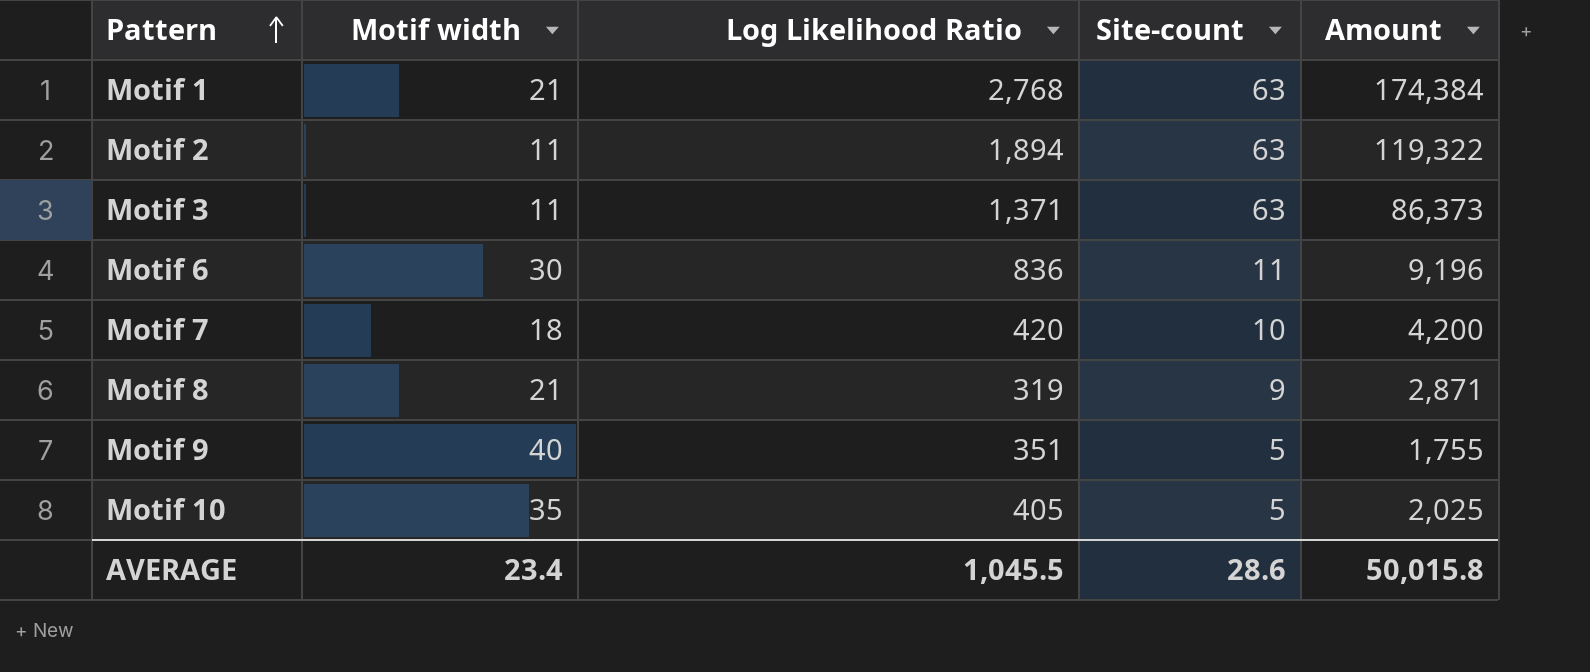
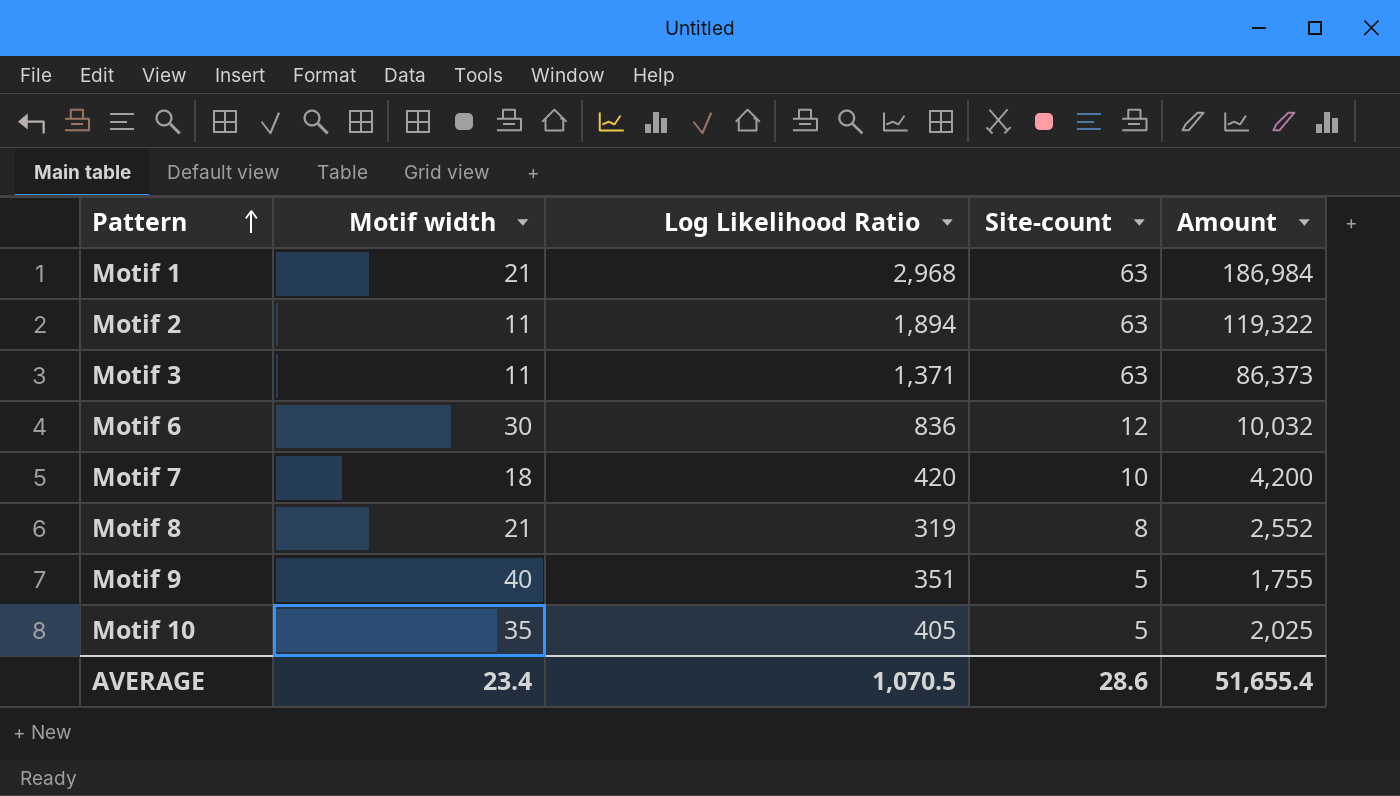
Motif 1 | Log Likelihood Ratio: 2,768 -> 2,968
Motif 1 | Amount: 174,384 -> 186,984
Motif 6 | Site-count: 11 -> 12
Motif 6 | Amount: 9,196 -> 10,032
Motif 8 | Site-count: 9 -> 8
Motif 8 | Amount: 2,871 -> 2,552
AVERAGE | Log Likelihood Ratio: 1,045.5 -> 1,070.5
AVERAGE | Amount: 50,015.8 -> 51,655.4

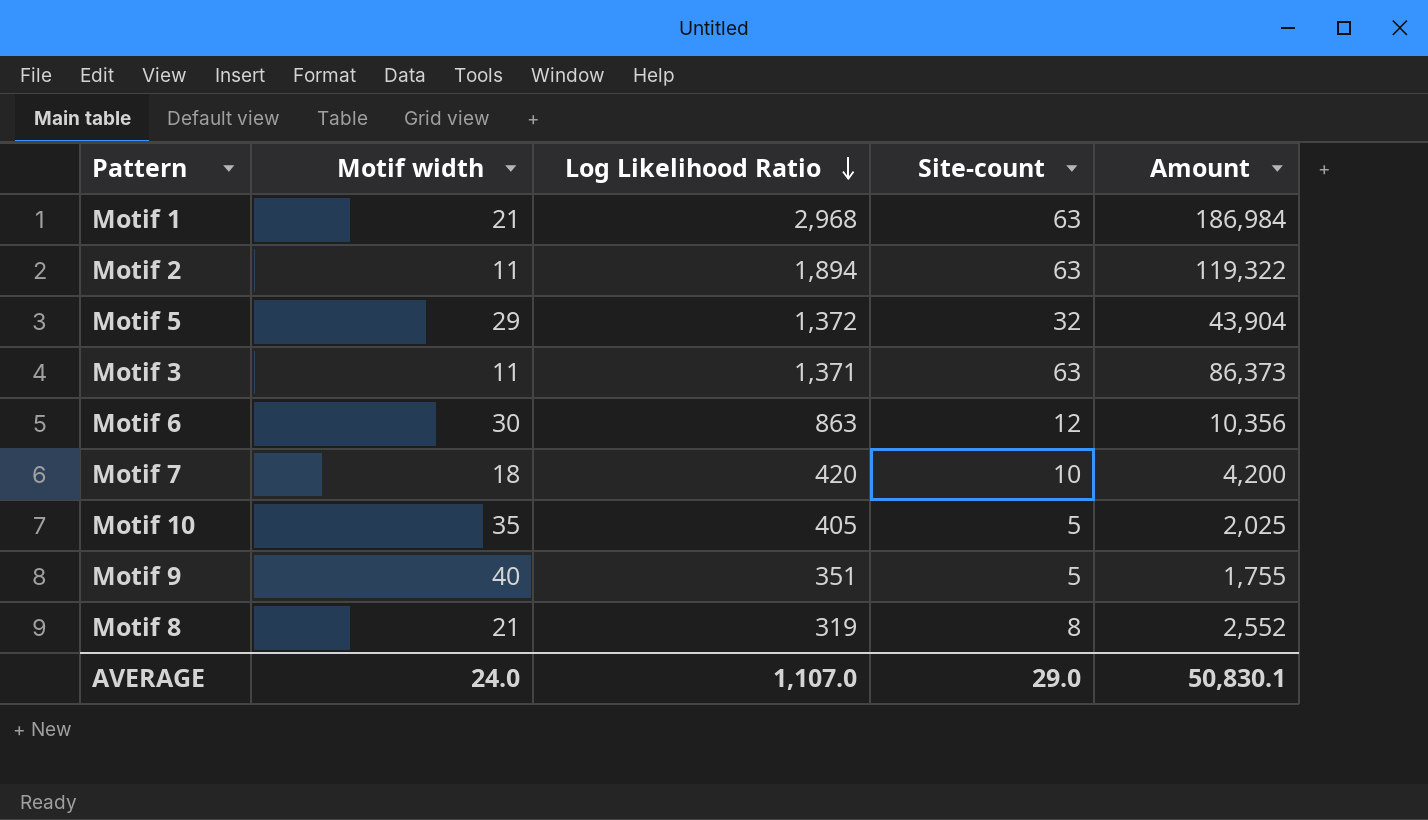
row order: Pattern ascending -> Log Likelihood Ratio descending
row Motif 5: none -> 29 | 1,372 | 32 | 43,904
Motif 6 | Log Likelihood Ratio: 836 -> 863
Motif 6 | Amount: 10,032 -> 10,356
AVERAGE | Motif width: 23.4 -> 24.0
AVERAGE | Log Likelihood Ratio: 1,070.5 -> 1,107.0
AVERAGE | Site-count: 28.6 -> 29.0
AVERAGE | Amount: 51,655.4 -> 50,830.1

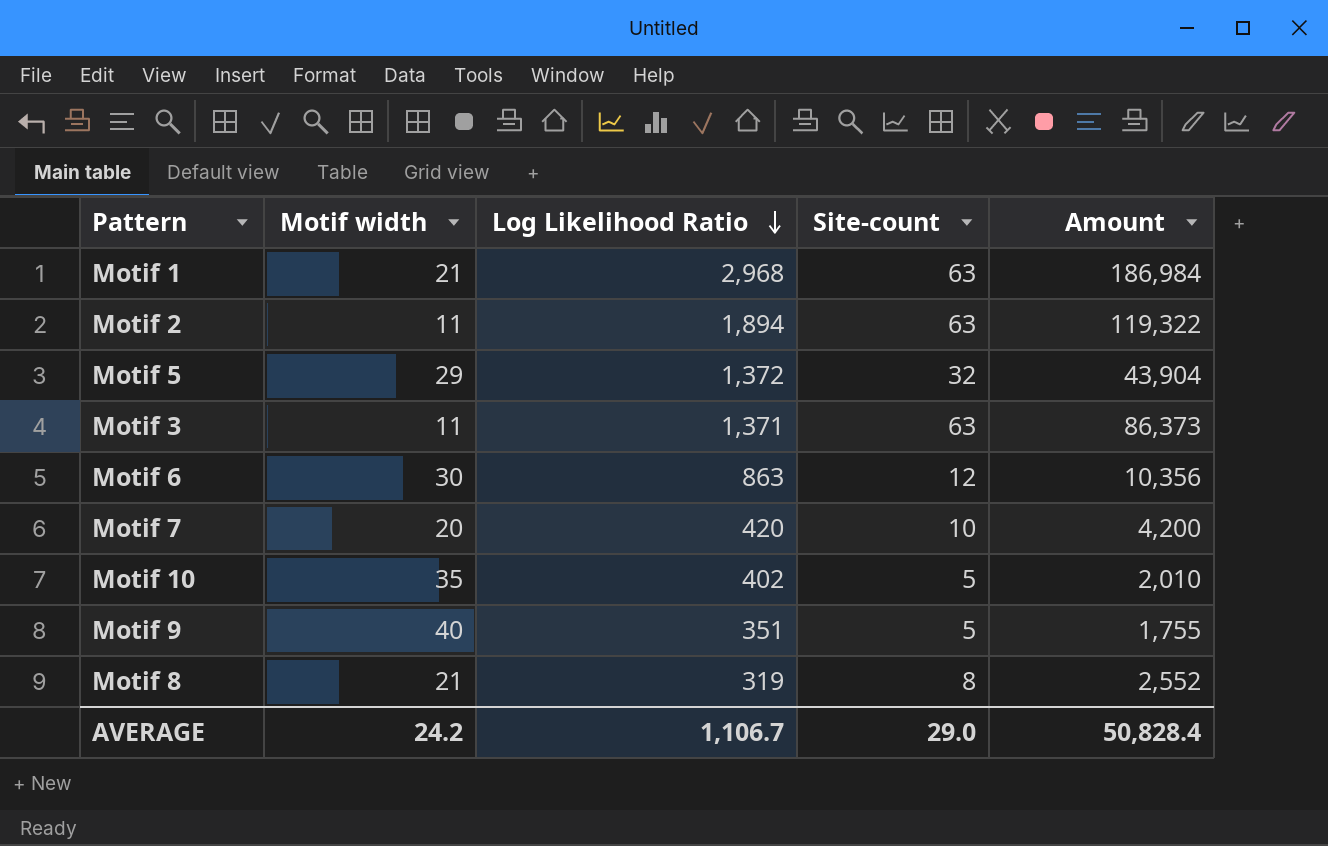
Motif 7 | Motif width: 18 -> 20
Motif 10 | Log Likelihood Ratio: 405 -> 402
Motif 10 | Amount: 2,025 -> 2,010
AVERAGE | Motif width: 24.0 -> 24.2
AVERAGE | Log Likelihood Ratio: 1,107.0 -> 1,106.7
AVERAGE | Amount: 50,830.1 -> 50,828.4

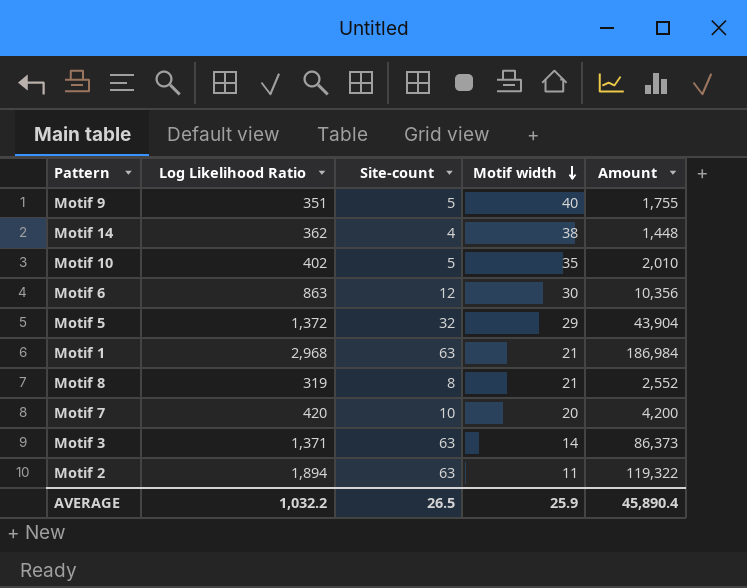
row order: Log Likelihood Ratio descending -> Motif width descending
column Motif width | position: 2 -> 4
row Motif 14: none -> 362 | 4 | 38 | 1,448
Motif 3 | Motif width: 11 -> 14
AVERAGE | Log Likelihood Ratio: 1,106.7 -> 1,032.2
AVERAGE | Site-count: 29.0 -> 26.5
AVERAGE | Motif width: 24.2 -> 25.9
AVERAGE | Amount: 50,828.4 -> 45,890.4

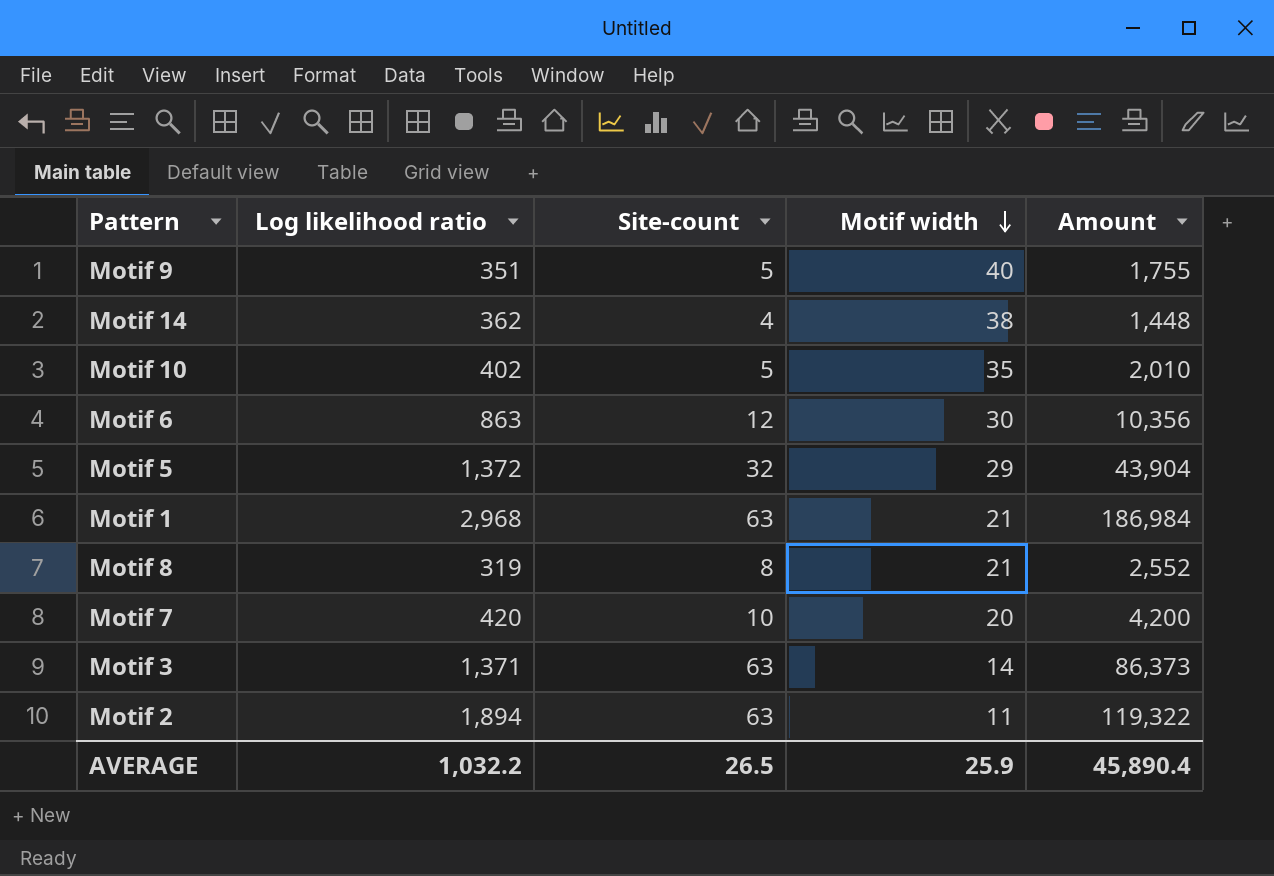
column name: Log Likelihood Ratio -> Log likelihood ratio

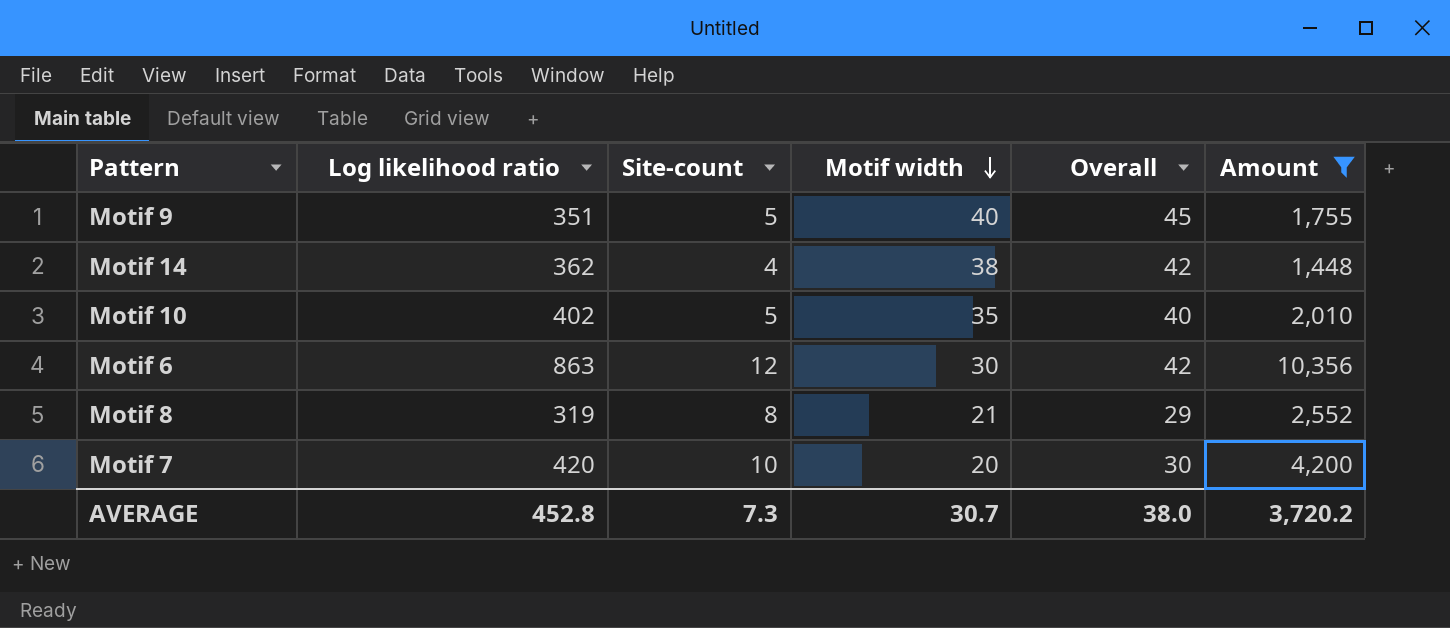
filter: none -> Amount <= 10,356
column Overall | formula: none -> [Site-count] + [Motif width]
AVERAGE | Log likelihood ratio: 1,032.2 -> 452.8
AVERAGE | Site-count: 26.5 -> 7.3
AVERAGE | Motif width: 25.9 -> 30.7
AVERAGE | Amount: 45,890.4 -> 3,720.2

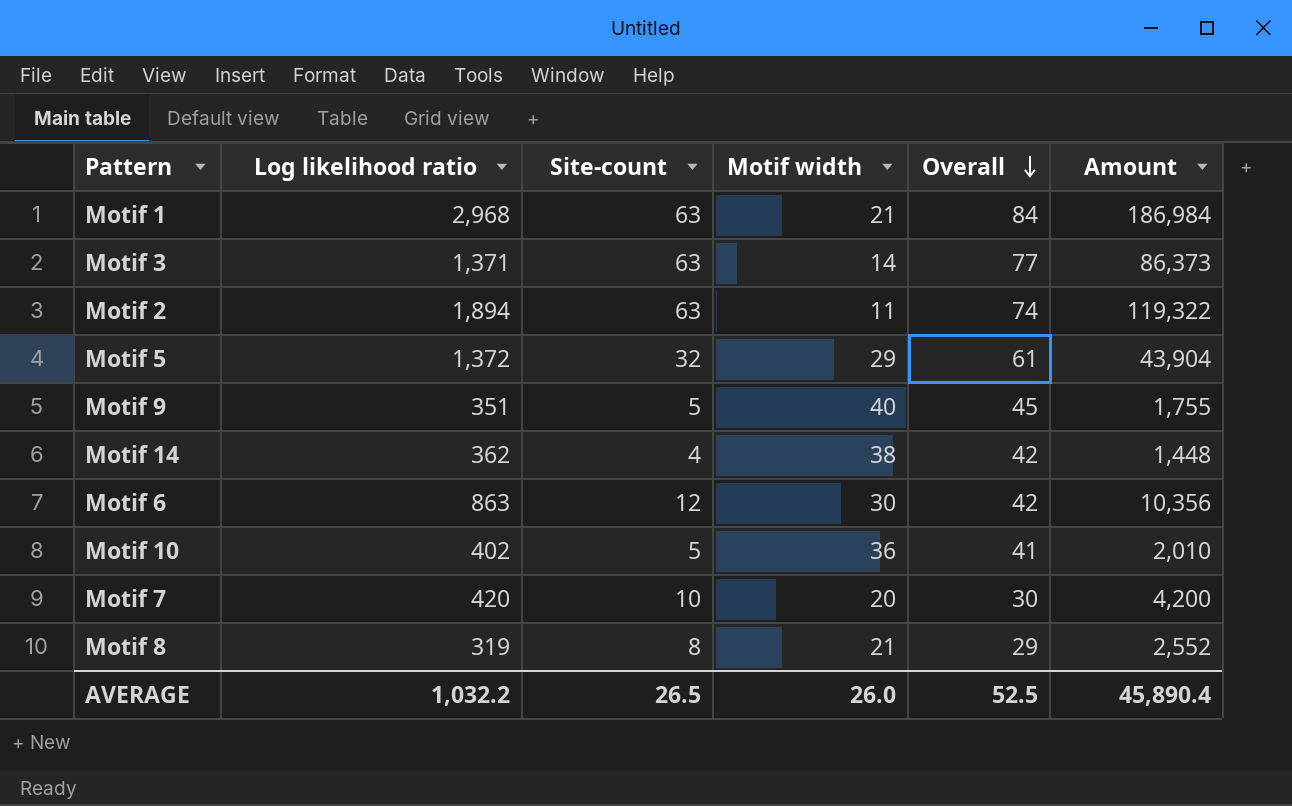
filter: Amount <= 10,356 -> none
row order: Motif width descending -> Overall descending
Motif 10 | Motif width: 35 -> 36
Motif 10 | Overall: 40 -> 41
AVERAGE | Log likelihood ratio: 452.8 -> 1,032.2
AVERAGE | Site-count: 7.3 -> 26.5
AVERAGE | Motif width: 30.7 -> 26.0
AVERAGE | Overall: 38.0 -> 52.5
AVERAGE | Amount: 3,720.2 -> 45,890.4

